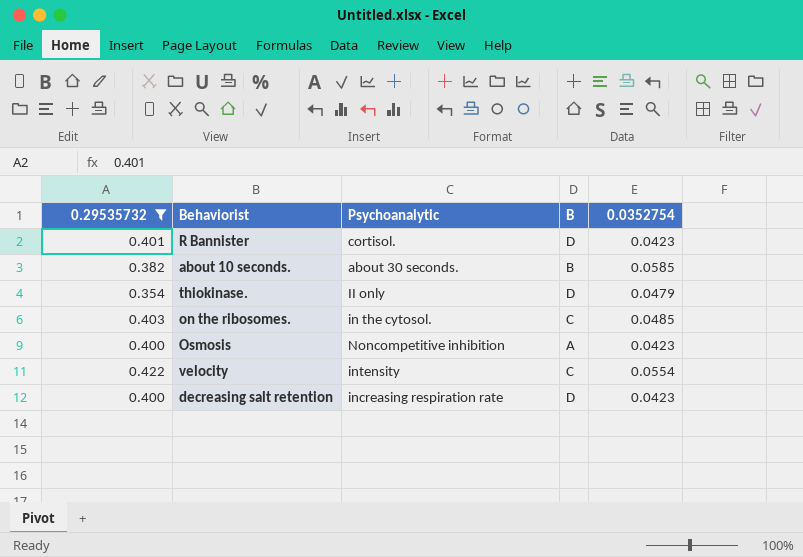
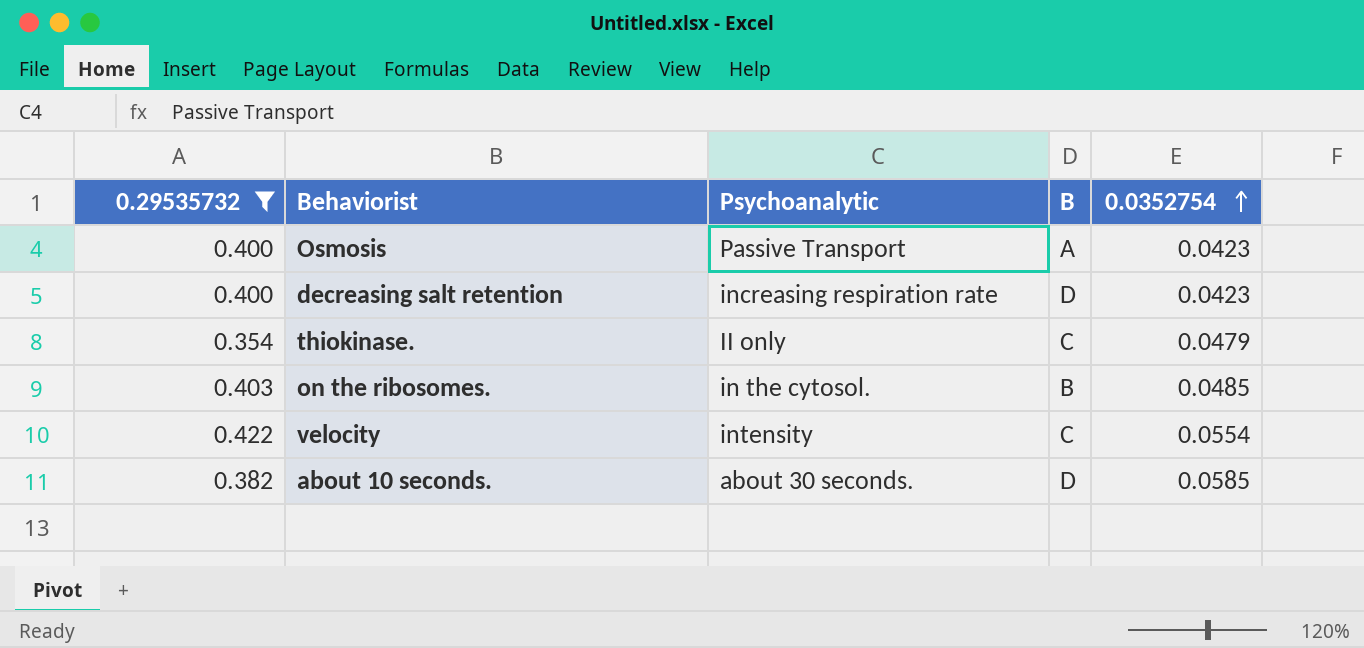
row order: none -> 0.0352754 ascending
row R Bannister: 0.401 | cortisol. | D | 0.0423 -> none
Osmosis | Psychoanalytic: Noncompetitive inhibition -> Passive Transport
thiokinase. | B: D -> C
on the ribosomes. | B: C -> B
about 10 seconds. | B: B -> D

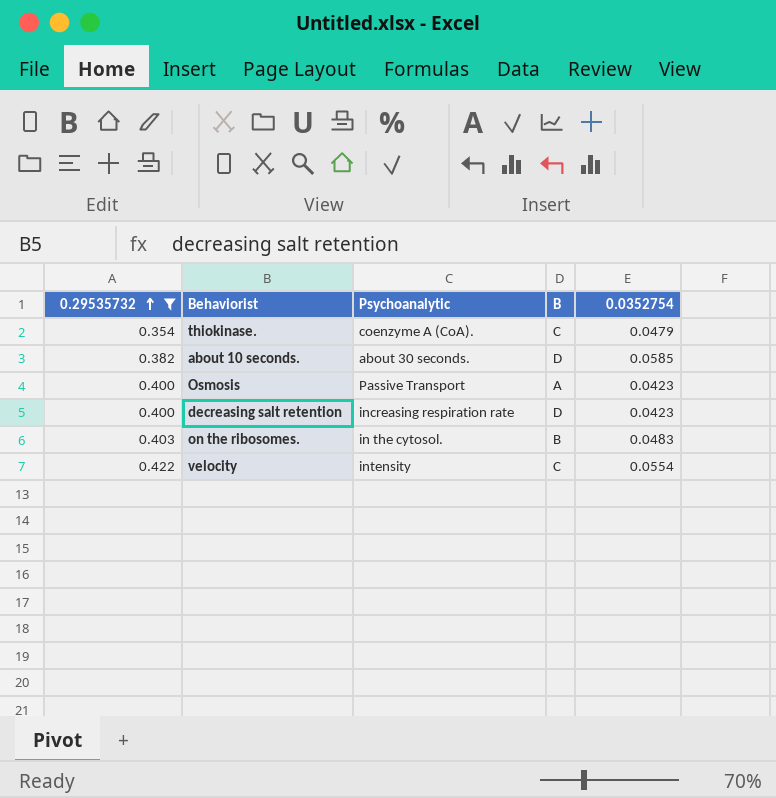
row order: 0.0352754 ascending -> 0.29535732 ascending
thiokinase. | Psychoanalytic: II only -> coenzyme A (CoA).
on the ribosomes. | 0.0352754: 0.0485 -> 0.0483

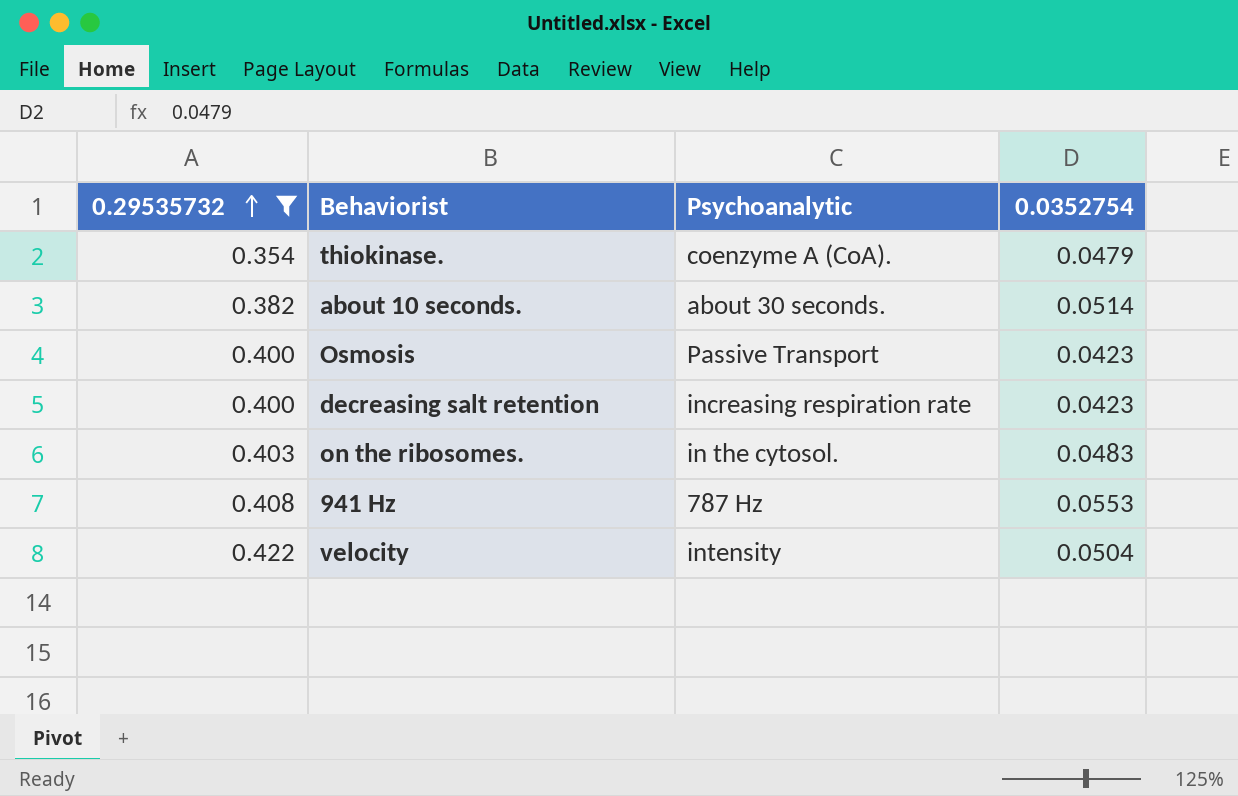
column B | position: 4 -> none
about 10 seconds. | 0.0352754: 0.0585 -> 0.0514
row 941 Hz: none -> 0.408 | 787 Hz | 0.0553
velocity | 0.0352754: 0.0554 -> 0.0504

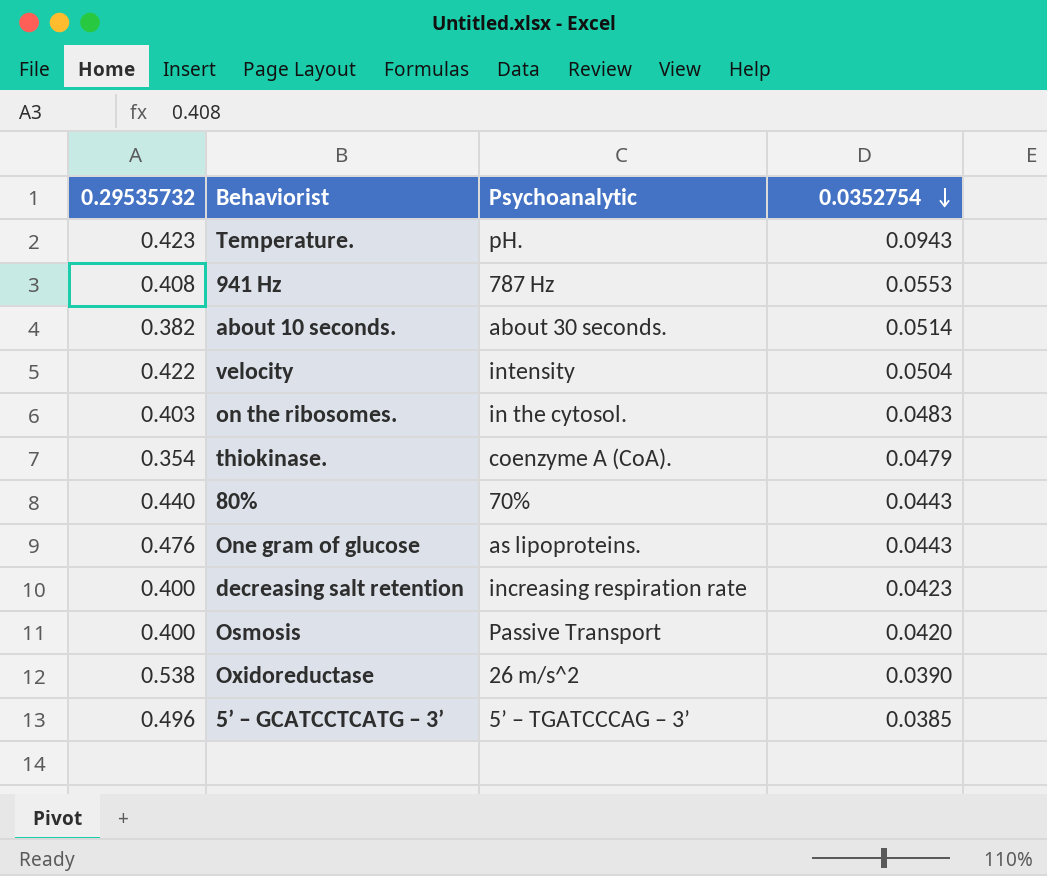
filter: 0.29535732 <= 0.422 -> none
row order: 0.29535732 ascending -> 0.0352754 descending
Osmosis | 0.0352754: 0.0423 -> 0.0420

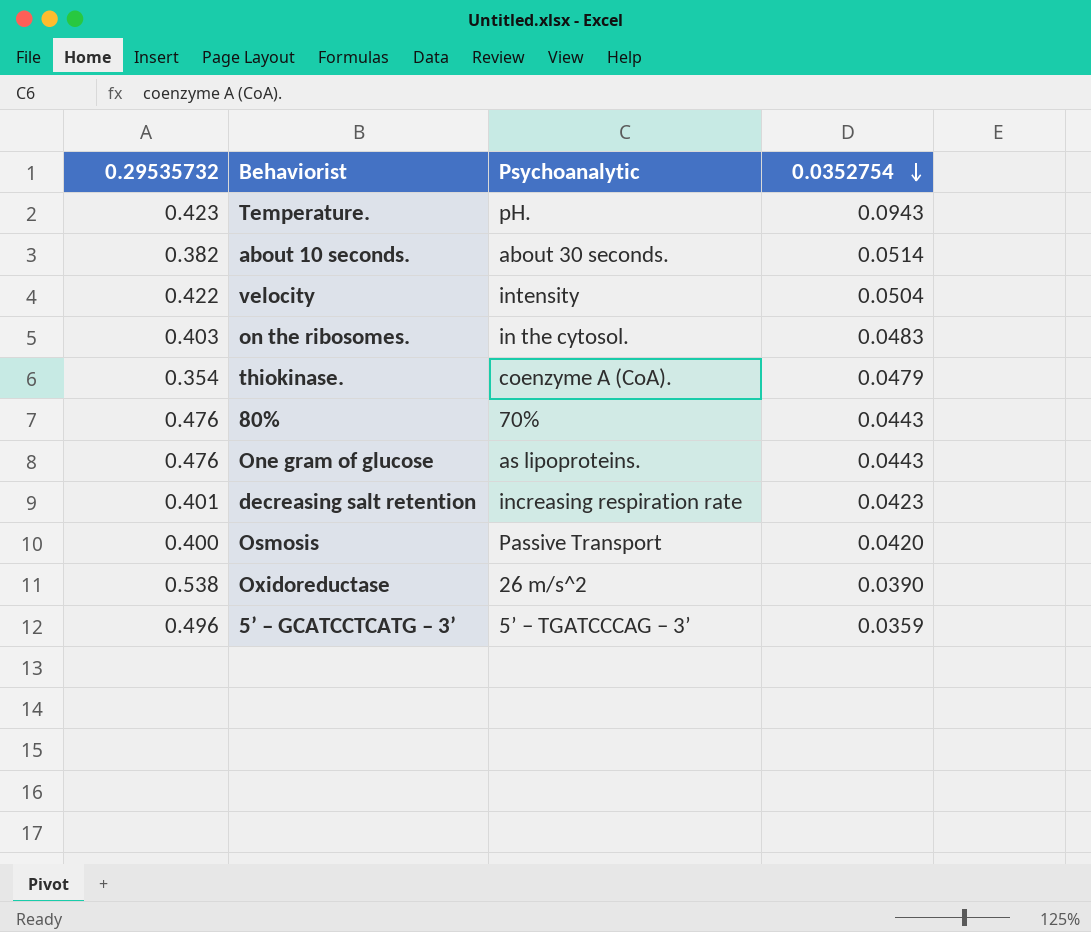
row 941 Hz: 0.408 | 787 Hz | 0.0553 -> none
80% | 0.29535732: 0.440 -> 0.476
decreasing salt retention | 0.29535732: 0.400 -> 0.401
5’ – GCATCCTCATG – 3’ | 0.0352754: 0.0385 -> 0.0359

